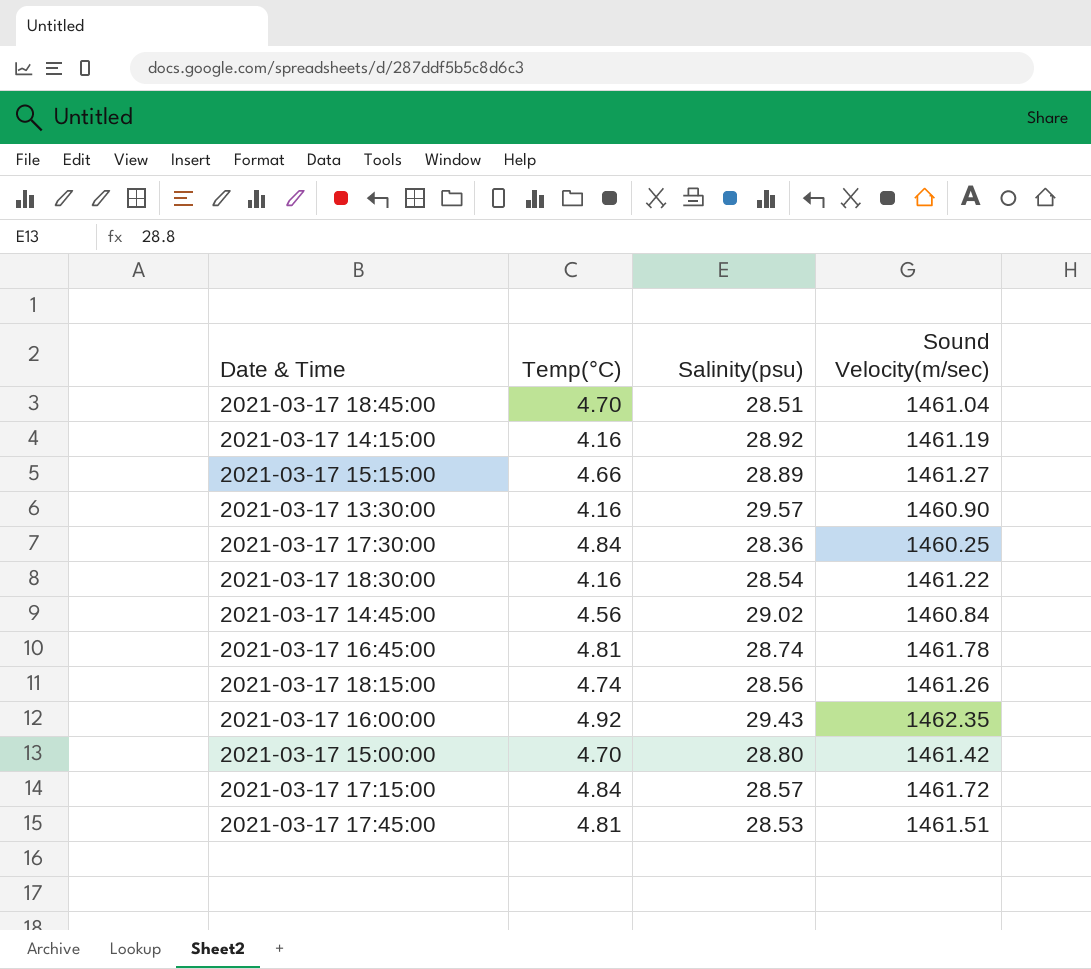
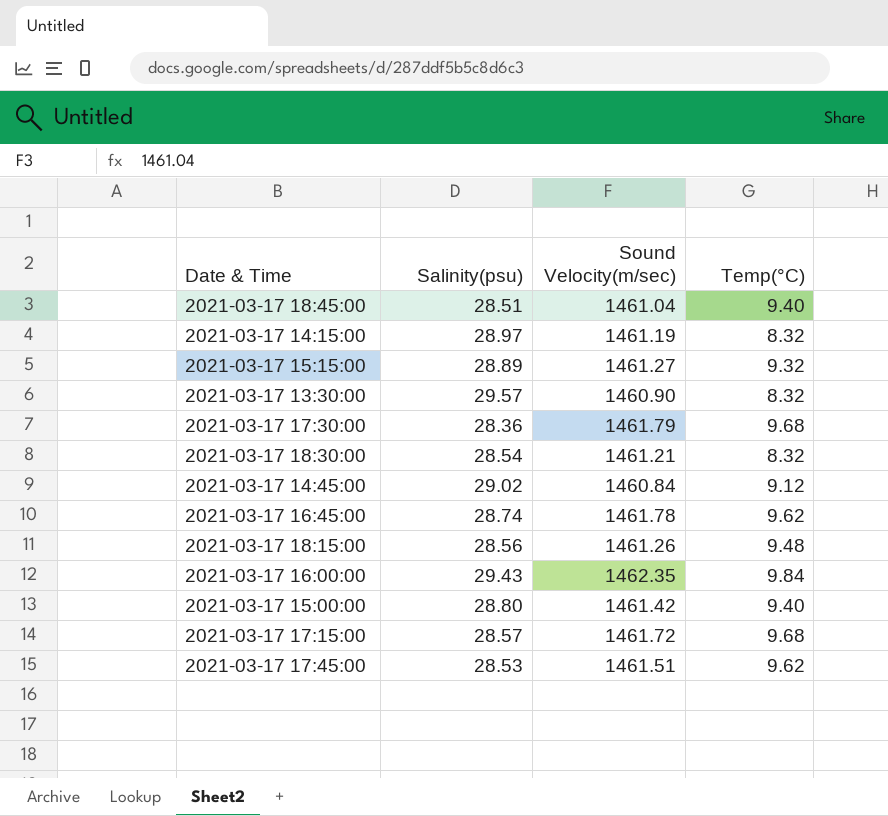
column Temp(°C) | position: 2 -> 4
2021-03-17 18:45:00 | Temp(°C): 4.70 -> 9.40
2021-03-17 14:15:00 | Salinity(psu): 28.92 -> 28.97
2021-03-17 14:15:00 | Temp(°C): 4.16 -> 8.32
2021-03-17 15:15:00 | Temp(°C): 4.66 -> 9.32
2021-03-17 13:30:00 | Temp(°C): 4.16 -> 8.32
2021-03-17 17:30:00 | Sound Velocity(m/sec): 1460.25 -> 1461.79
2021-03-17 17:30:00 | Temp(°C): 4.84 -> 9.68
2021-03-17 18:30:00 | Sound Velocity(m/sec): 1461.22 -> 1461.21
2021-03-17 18:30:00 | Temp(°C): 4.16 -> 8.32
2021-03-17 14:45:00 | Temp(°C): 4.56 -> 9.12
2021-03-17 16:45:00 | Temp(°C): 4.81 -> 9.62
2021-03-17 18:15:00 | Temp(°C): 4.74 -> 9.48
2021-03-17 16:00:00 | Temp(°C): 4.92 -> 9.84
2021-03-17 15:00:00 | Temp(°C): 4.70 -> 9.40
2021-03-17 17:15:00 | Temp(°C): 4.84 -> 9.68
2021-03-17 17:45:00 | Temp(°C): 4.81 -> 9.62

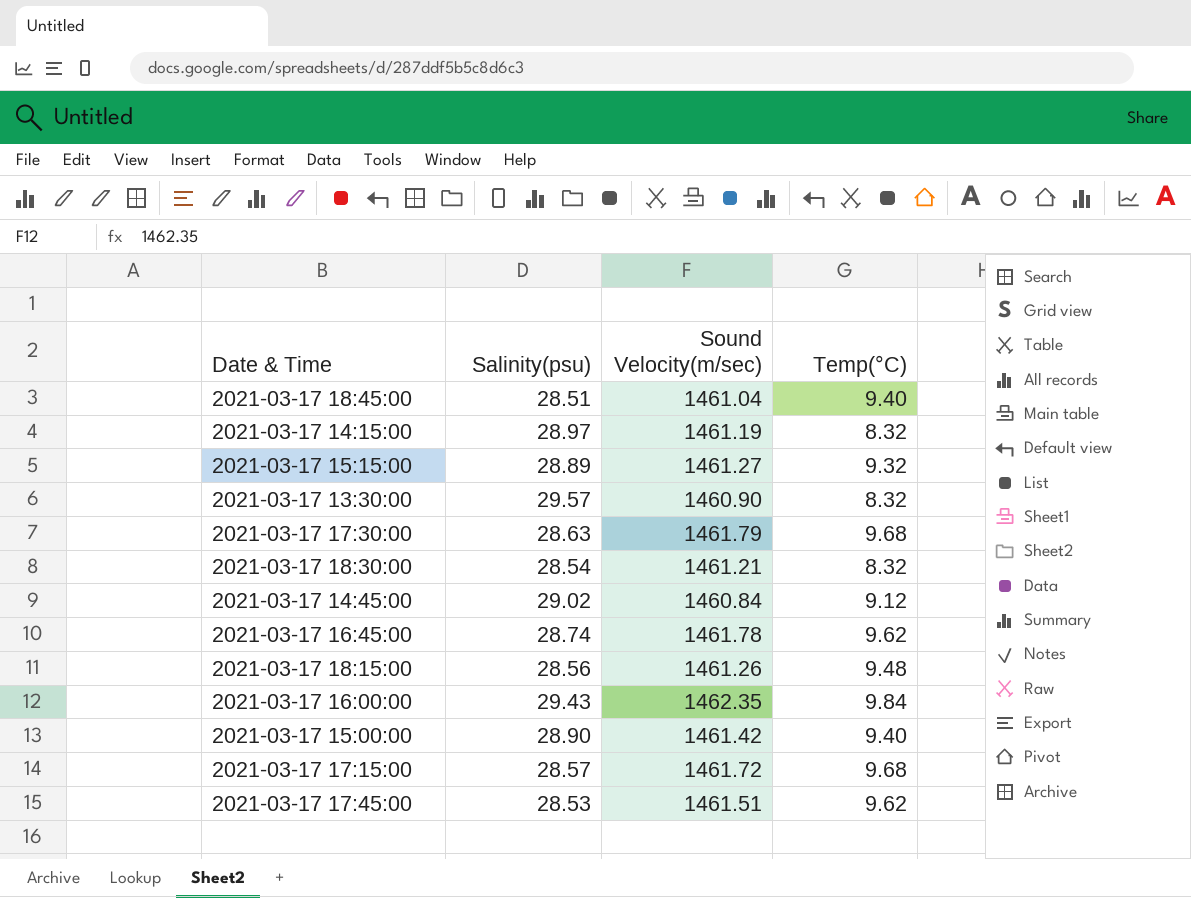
2021-03-17 17:30:00 | Salinity(psu): 28.36 -> 28.63
2021-03-17 15:00:00 | Salinity(psu): 28.80 -> 28.90

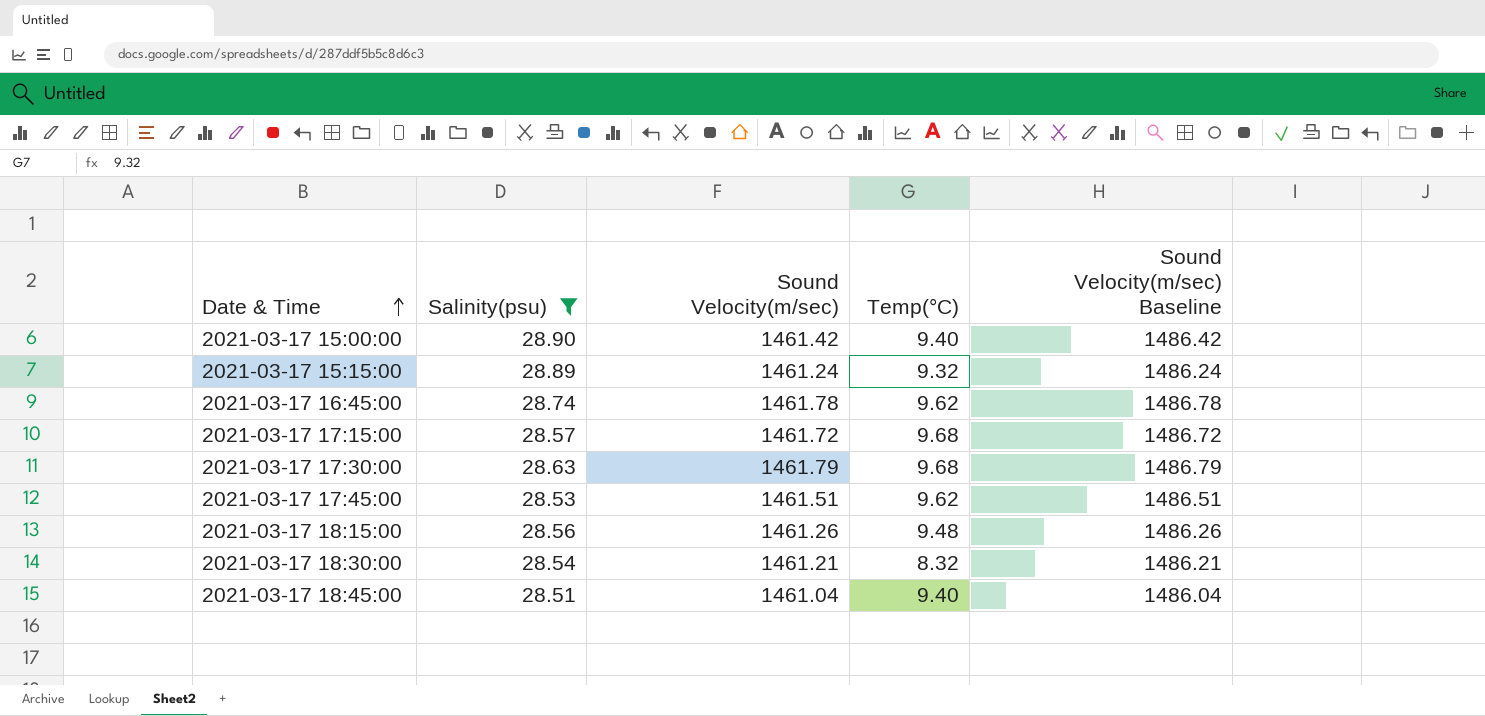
filter: none -> Salinity(psu) <= 28.90
row order: none -> Date & Time ascending
column Sound Velocity(m/sec) Baseline | formula: none -> [Sound Velocity(m/sec)] + 25
2021-03-17 15:15:00 | Sound Velocity(m/sec): 1461.27 -> 1461.24

